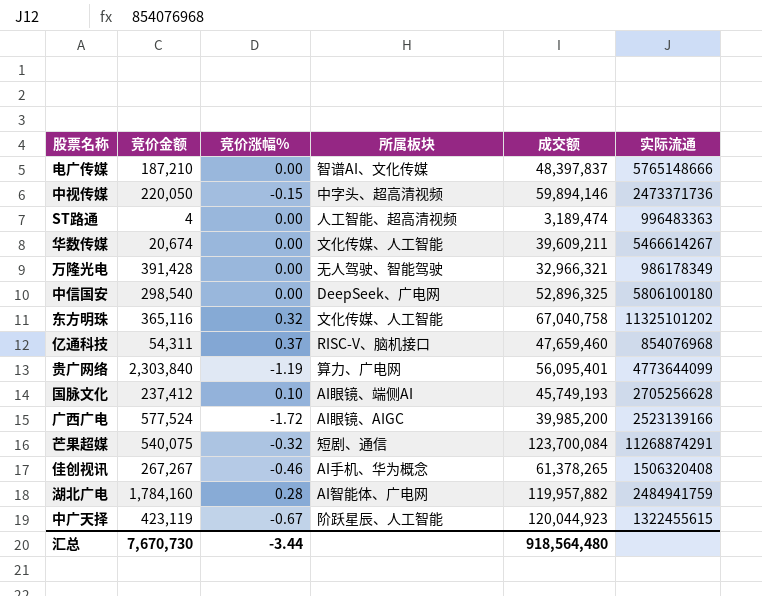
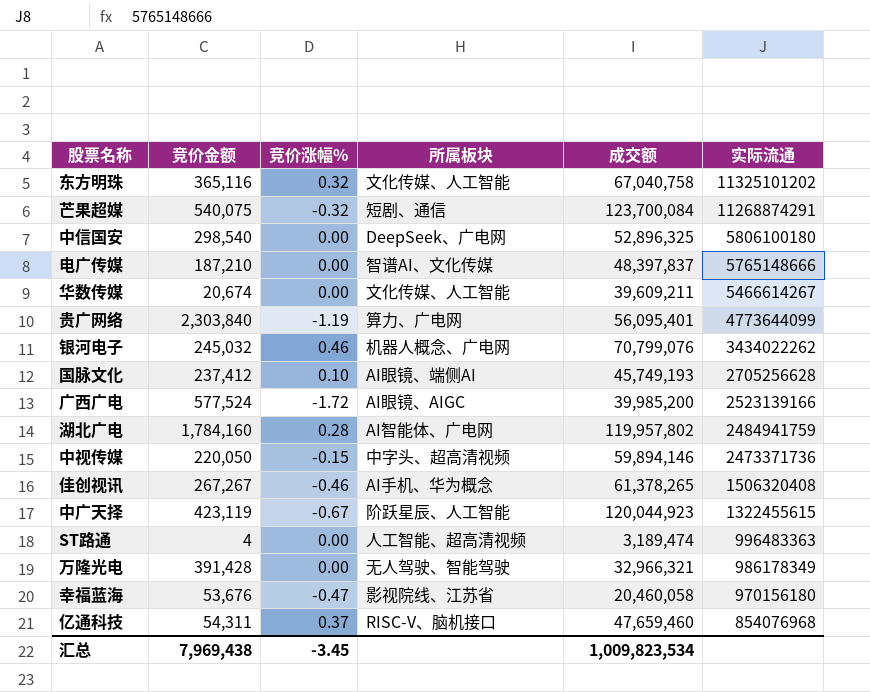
row order: none -> 实际流通 descending
row 银河电子: none -> 245,032 | 0.46 | 机器人概念、广电网 | 70,799,076 | 3434022262
湖北广电 | 成交额: 119,957,882 -> 119,957,802
row 幸福蓝海: none -> 53,676 | -0.47 | 影视院线、江苏省 | 20,460,058 | 970156180
汇总 | 竞价金额: 7,670,730 -> 7,969,438
汇总 | 竞价涨幅%: -3.44 -> -3.45
汇总 | 成交额: 918,564,480 -> 1,009,823,534

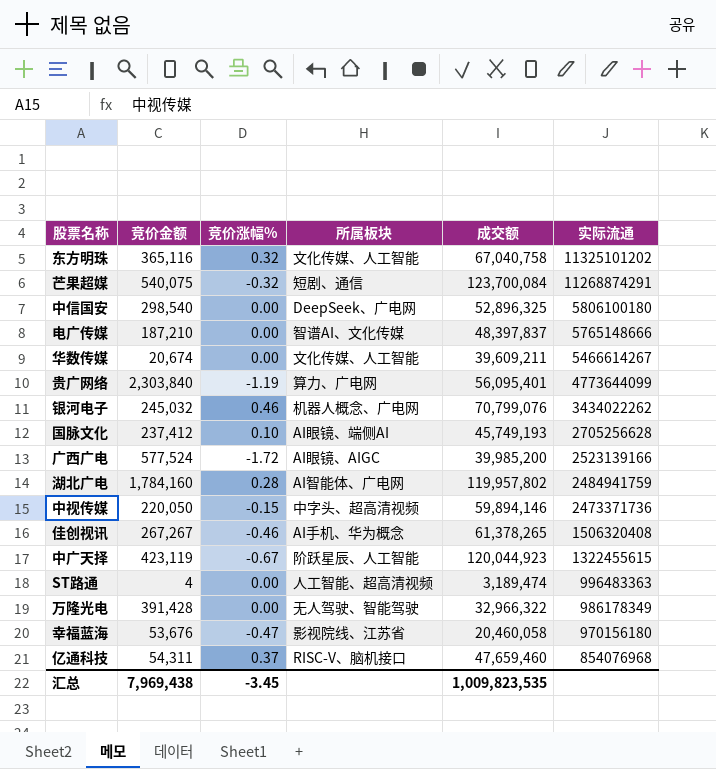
万隆光电 | 成交额: 32,966,321 -> 32,966,322
汇总 | 成交额: 1,009,823,534 -> 1,009,823,535

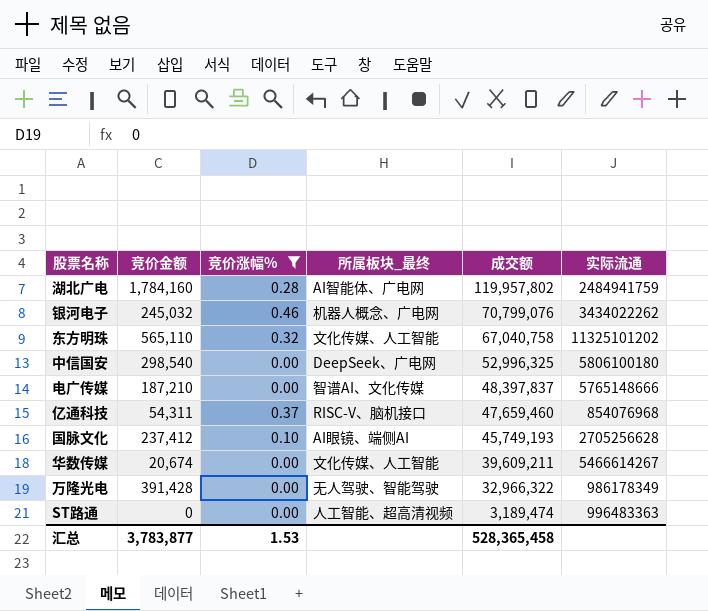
filter: none -> 竞价涨幅% >= 0.00
row order: 实际流通 descending -> 成交额 descending
column name: 所属板块 -> 所属板块_最终
东方明珠 | 竞价金额: 365,116 -> 565,110
中信国安 | 成交额: 52,896,325 -> 52,996,325
ST路通 | 竞价金额: 4 -> 0
汇总 | 竞价金额: 7,969,438 -> 3,783,877
汇总 | 竞价涨幅%: -3.45 -> 1.53
汇总 | 成交额: 1,009,823,535 -> 528,365,458

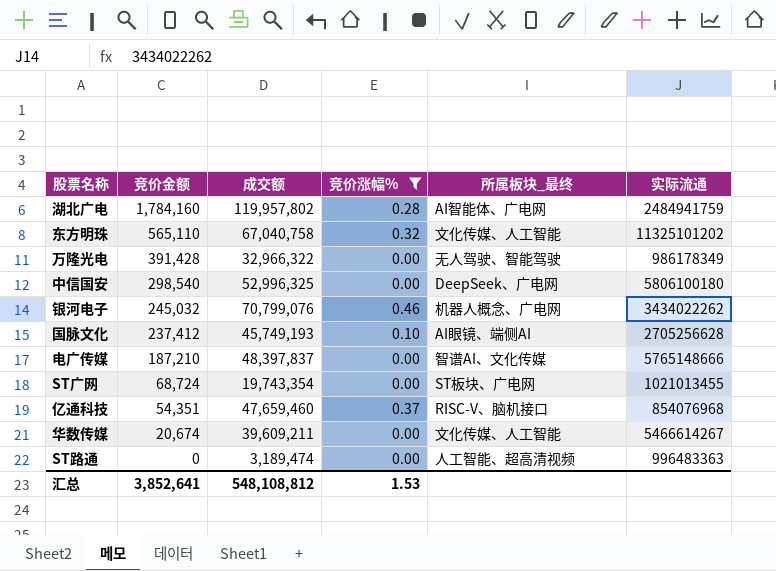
row order: 成交额 descending -> 竞价金额 descending
column 成交额 | position: 5 -> 3
row ST广网: none -> 68,724 | 19,743,354 | 0.00 | ST板块、广电网 | 1021013455
亿通科技 | 竞价金额: 54,311 -> 54,351
汇总 | 竞价金额: 3,783,877 -> 3,852,641
汇总 | 成交额: 528,365,458 -> 548,108,812

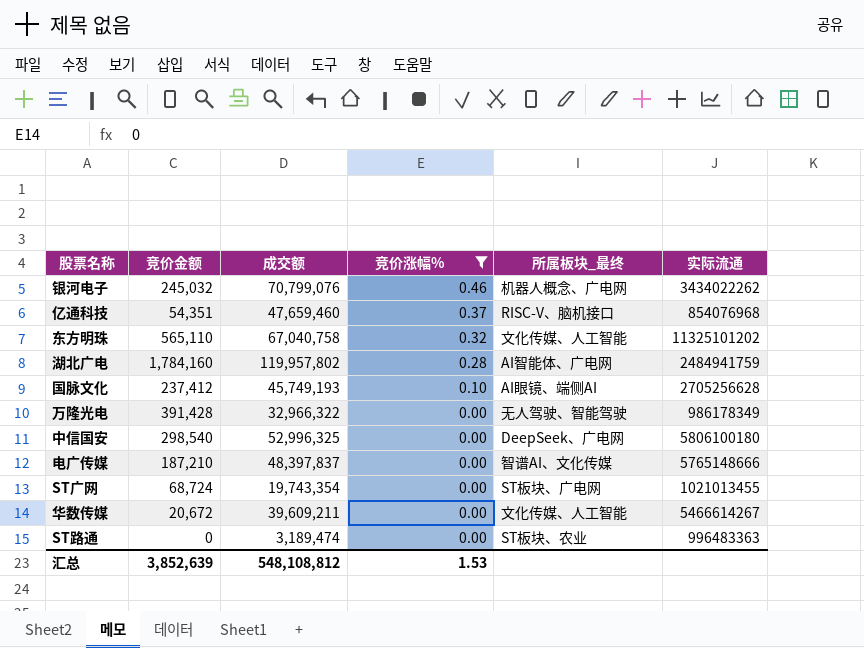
row order: 竞价金额 descending -> 竞价涨幅% descending
华数传媒 | 竞价金额: 20,674 -> 20,672
ST路通 | 所属板块_最终: 人工智能、超高清视频 -> ST板块、农业
汇总 | 竞价金额: 3,852,641 -> 3,852,639

